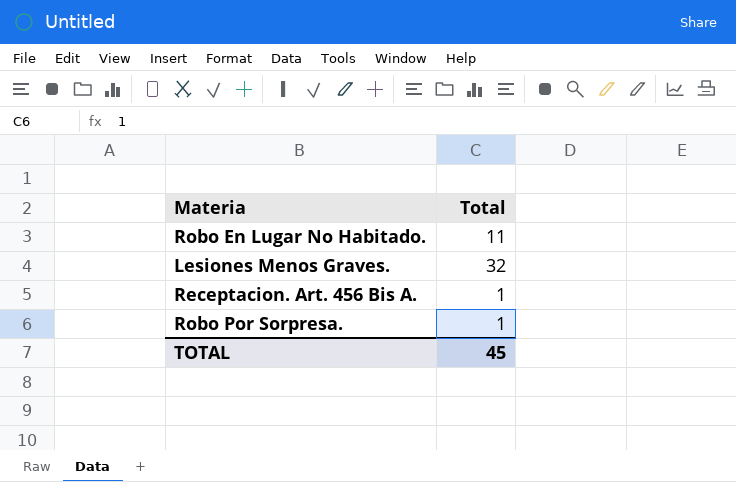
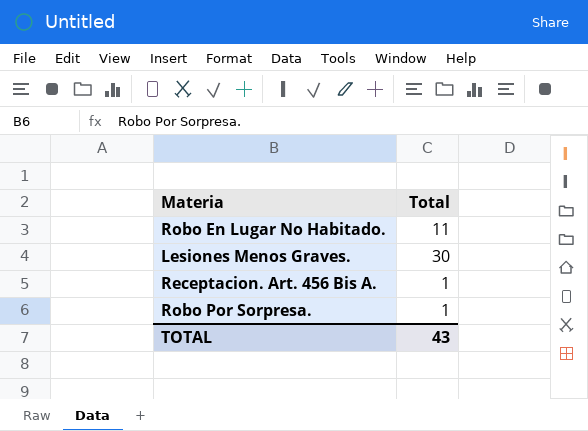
Lesiones Menos Graves. | Total: 32 -> 30
TOTAL | Total: 45 -> 43

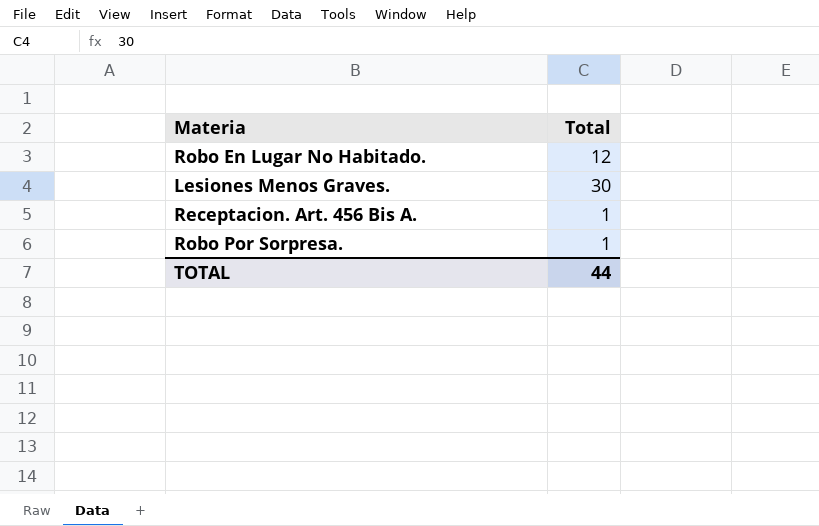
Robo En Lugar No Habitado. | Total: 11 -> 12
TOTAL | Total: 43 -> 44

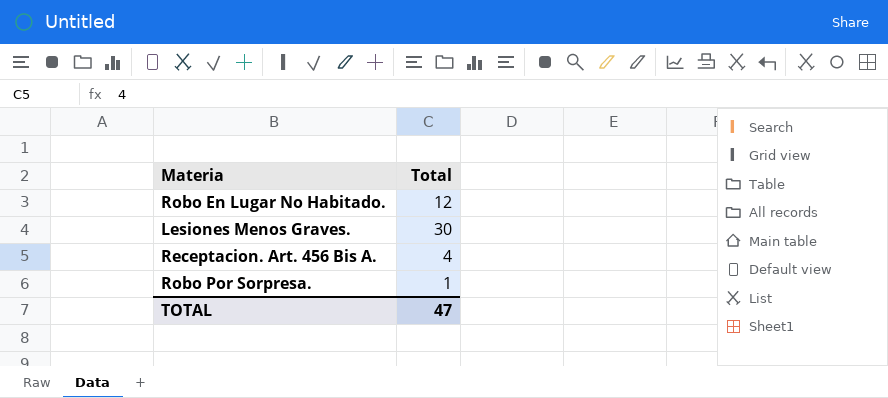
Receptacion. Art. 456 Bis A. | Total: 1 -> 4
TOTAL | Total: 44 -> 47

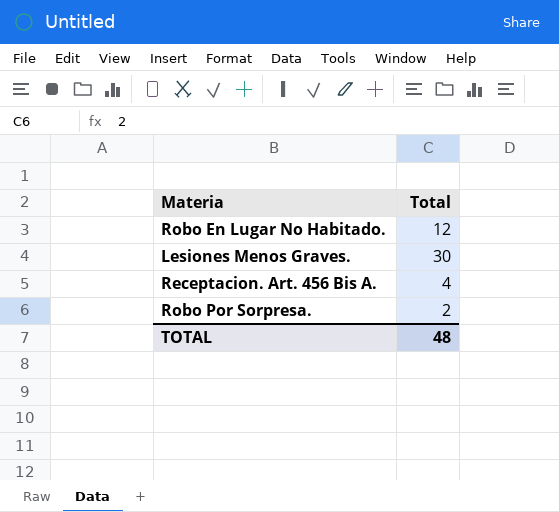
Robo Por Sorpresa. | Total: 1 -> 2
TOTAL | Total: 47 -> 48

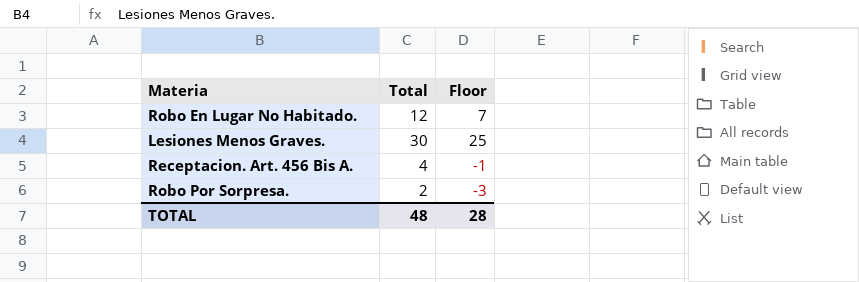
column Floor | formula: none -> [Total] - 5

